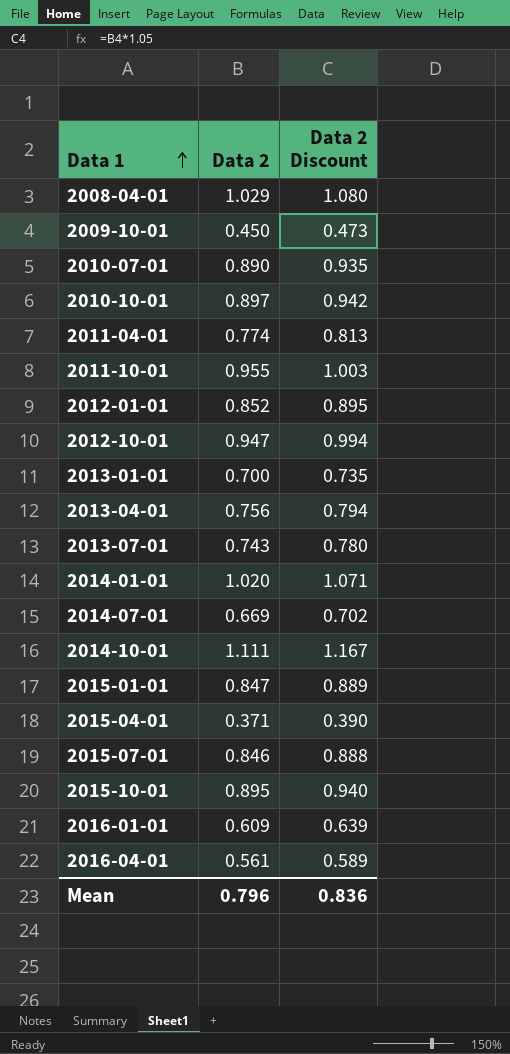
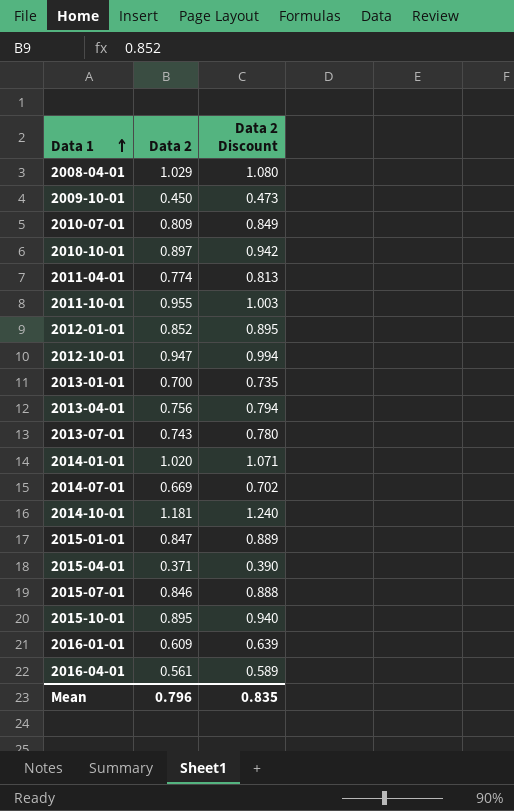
2010-07-01 | Data 2: 0.890 -> 0.809
2010-07-01 | Data 2 Discount: 0.935 -> 0.849
2014-10-01 | Data 2: 1.111 -> 1.181
2014-10-01 | Data 2 Discount: 1.167 -> 1.240
Mean | Data 2 Discount: 0.836 -> 0.835

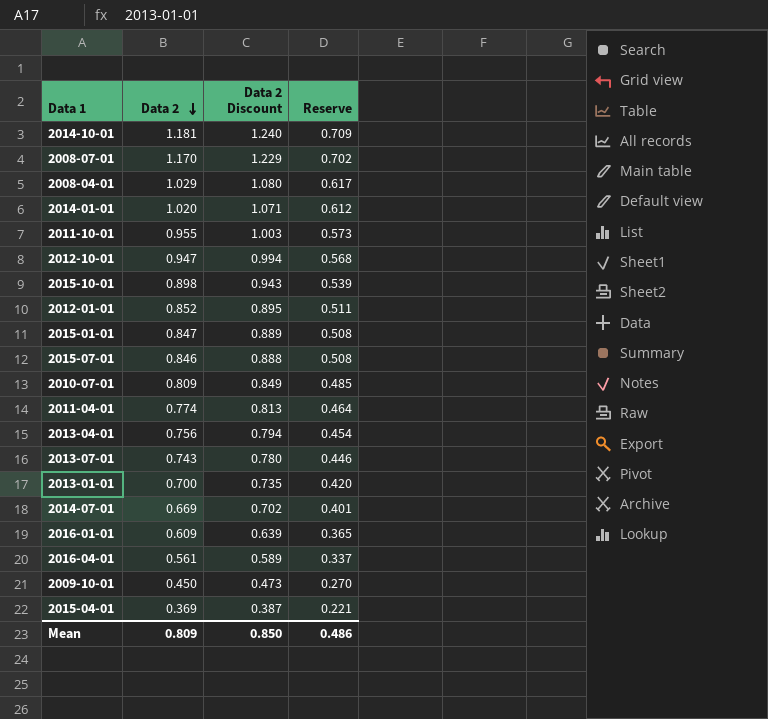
row order: Data 1 ascending -> Data 2 descending
column Reserve | formula: none -> [Data 2] * 0.6
row 2010-10-01: 0.897 | 0.942 -> none
row 2008-07-01: none -> 1.170 | 1.229 | 0.702
2015-10-01 | Data 2: 0.895 -> 0.898
2015-10-01 | Data 2 Discount: 0.940 -> 0.943
2015-04-01 | Data 2: 0.371 -> 0.369
2015-04-01 | Data 2 Discount: 0.390 -> 0.387
Mean | Data 2: 0.796 -> 0.809
Mean | Data 2 Discount: 0.835 -> 0.850

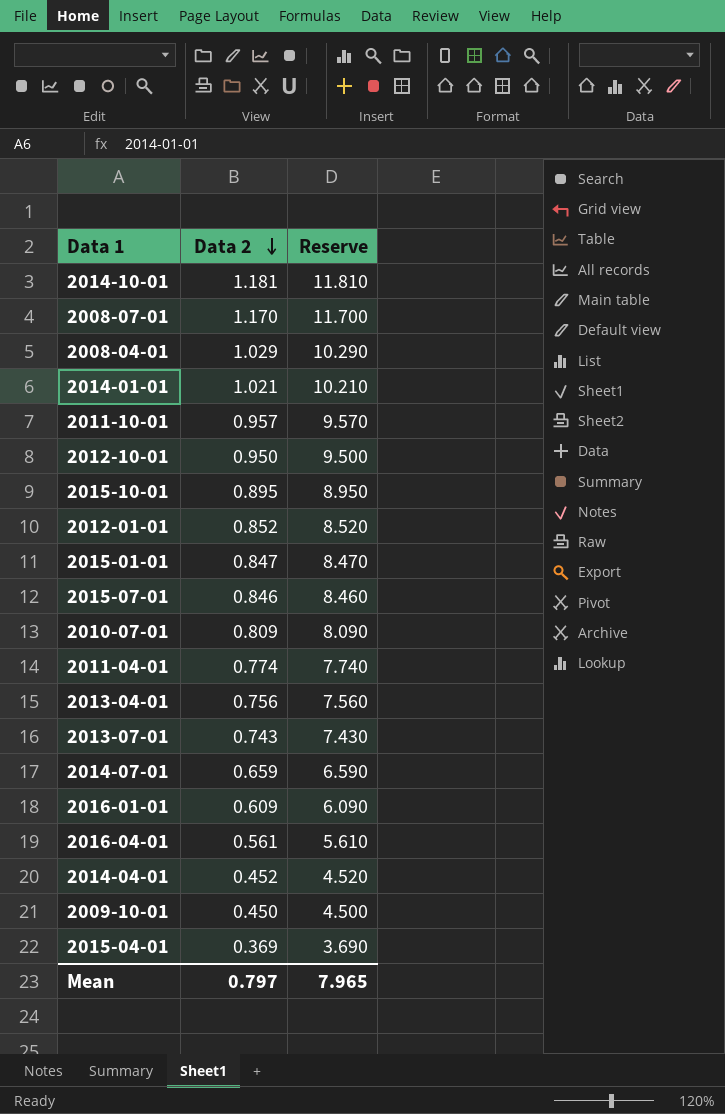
column Data 2 Discount | formula: [Data 2] * 1.05 -> none
column Reserve | formula: [Data 2] * 0.6 -> [Data 2] * 10
row 2013-01-01: 0.700 | 0.735 | 0.420 -> none
2014-01-01 | Data 2: 1.020 -> 1.021
2011-10-01 | Data 2: 0.955 -> 0.957
2012-10-01 | Data 2: 0.947 -> 0.950
2015-10-01 | Data 2: 0.898 -> 0.895
2014-07-01 | Data 2: 0.669 -> 0.659
row 2014-04-01: none -> 0.452 | 4.520
Mean | Data 2: 0.809 -> 0.797
Mean | Reserve: 0.486 -> 7.965

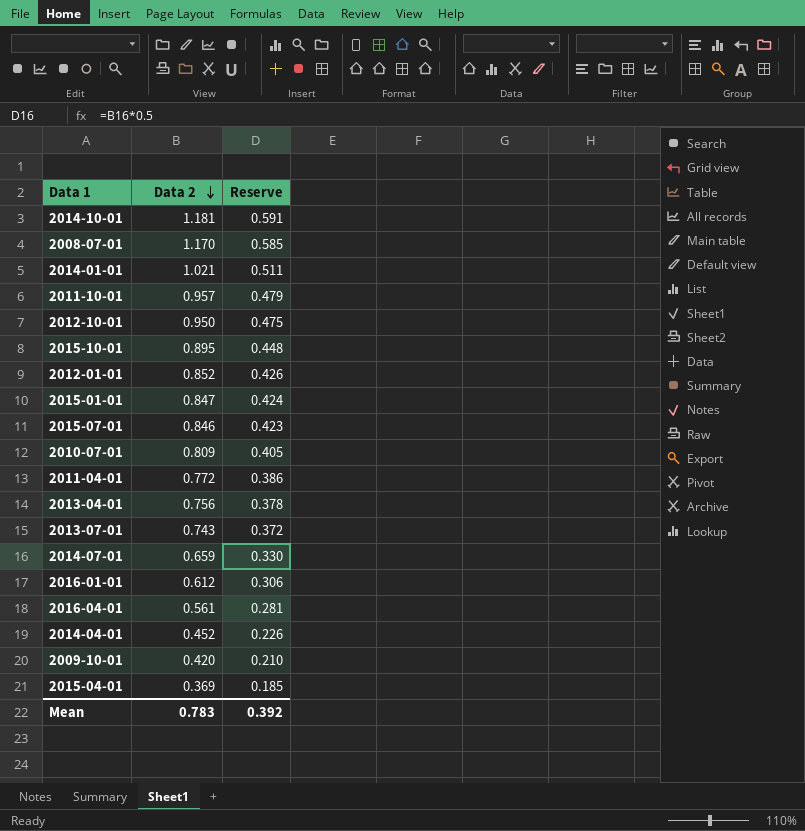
column Reserve | formula: [Data 2] * 10 -> [Data 2] * 0.5
row 2008-04-01: 1.029 | 10.290 -> none
2011-04-01 | Data 2: 0.774 -> 0.772
2016-01-01 | Data 2: 0.609 -> 0.612
2009-10-01 | Data 2: 0.450 -> 0.420
Mean | Data 2: 0.797 -> 0.783
Mean | Reserve: 7.965 -> 0.392

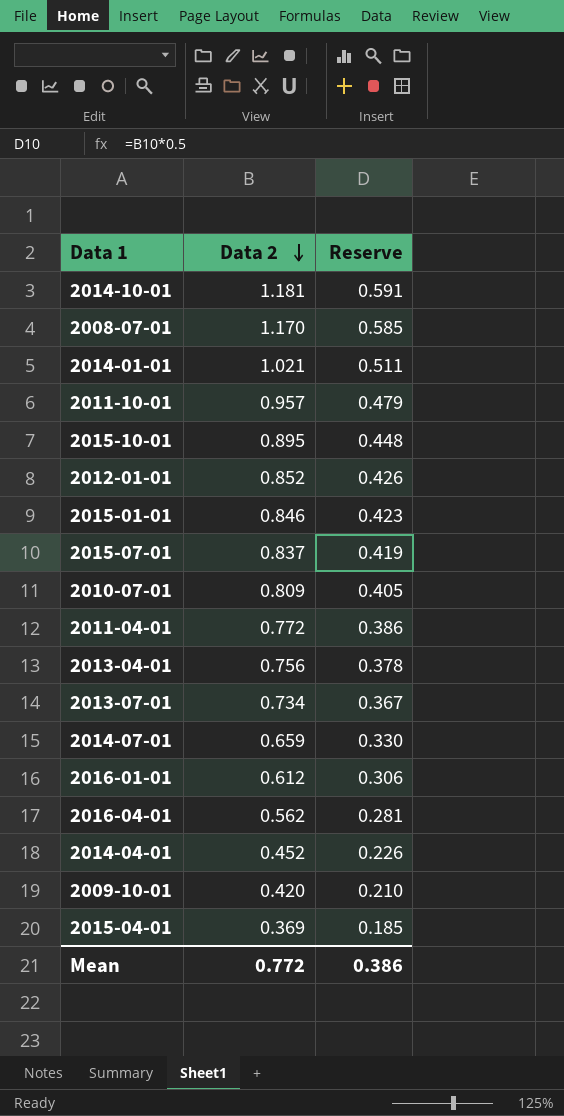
row 2012-10-01: 0.950 | 0.475 -> none
2015-01-01 | Data 2: 0.847 -> 0.846
2015-01-01 | Reserve: 0.424 -> 0.423
2015-07-01 | Data 2: 0.846 -> 0.837
2015-07-01 | Reserve: 0.423 -> 0.419
2013-07-01 | Data 2: 0.743 -> 0.734
2013-07-01 | Reserve: 0.372 -> 0.367
2016-04-01 | Data 2: 0.561 -> 0.562
Mean | Data 2: 0.783 -> 0.772
Mean | Reserve: 0.392 -> 0.386

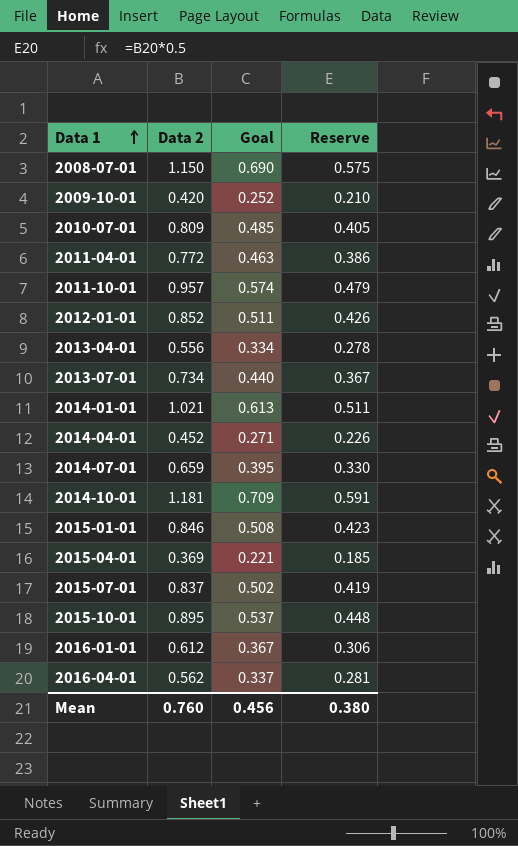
row order: Data 2 descending -> Data 1 ascending
column Goal | formula: none -> [Data 2] * 0.6
2008-07-01 | Data 2: 1.170 -> 1.150
2008-07-01 | Reserve: 0.585 -> 0.575
2013-04-01 | Data 2: 0.756 -> 0.556
2013-04-01 | Reserve: 0.378 -> 0.278
Mean | Data 2: 0.772 -> 0.760
Mean | Reserve: 0.386 -> 0.380

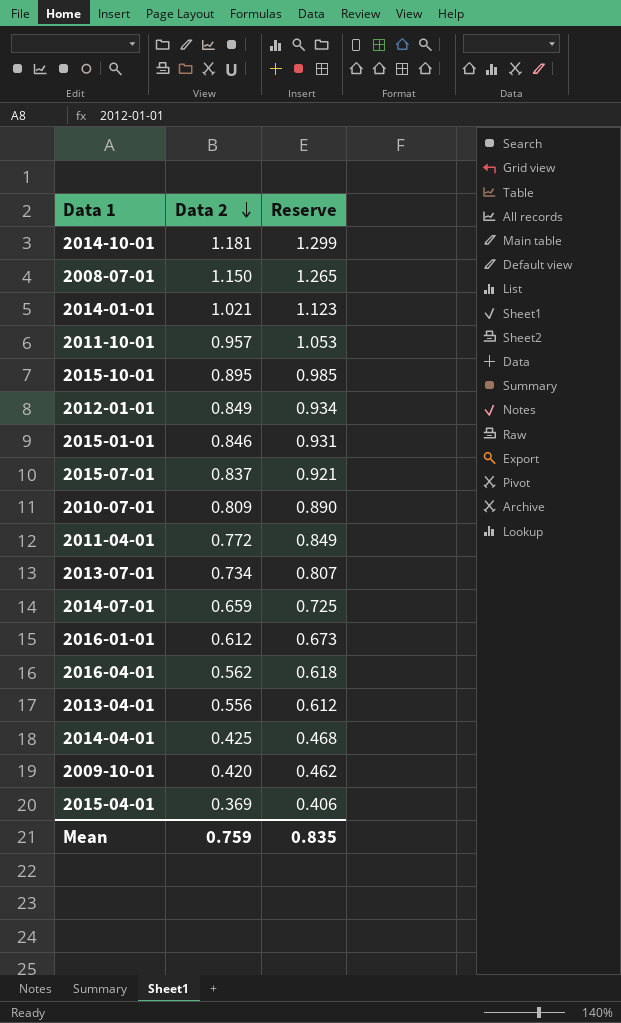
row order: Data 1 ascending -> Data 2 descending
column Goal | formula: [Data 2] * 0.6 -> none
column Reserve | formula: [Data 2] * 0.5 -> [Data 2] * 1.1
2012-01-01 | Data 2: 0.852 -> 0.849
2014-04-01 | Data 2: 0.452 -> 0.425
Mean | Data 2: 0.760 -> 0.759
Mean | Reserve: 0.380 -> 0.835

